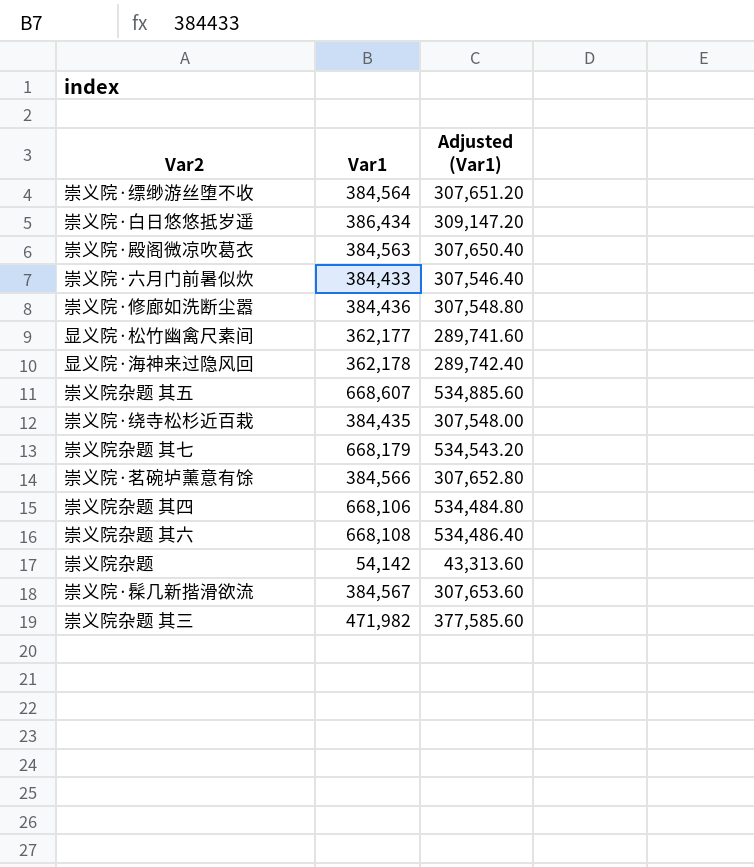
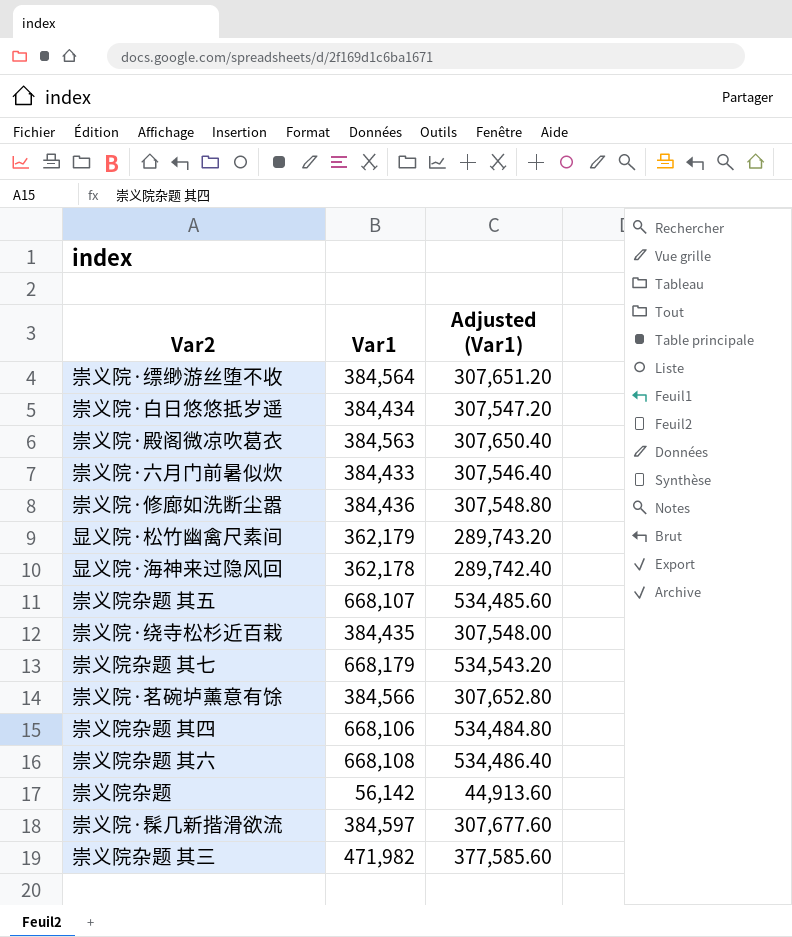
崇义院·白日悠悠抵岁遥 | Var1: 386,434 -> 384,434
崇义院·白日悠悠抵岁遥 | Adjusted (Var1): 309,147.20 -> 307,547.20
显义院·松竹幽禽尺素间 | Var1: 362,177 -> 362,179
显义院·松竹幽禽尺素间 | Adjusted (Var1): 289,741.60 -> 289,743.20
崇义院杂题 其五 | Var1: 668,607 -> 668,107
崇义院杂题 其五 | Adjusted (Var1): 534,885.60 -> 534,485.60
崇义院杂题 | Var1: 54,142 -> 56,142
崇义院杂题 | Adjusted (Var1): 43,313.60 -> 44,913.60
崇义院·髹几新揩滑欲流 | Var1: 384,567 -> 384,597
崇义院·髹几新揩滑欲流 | Adjusted (Var1): 307,653.60 -> 307,677.60

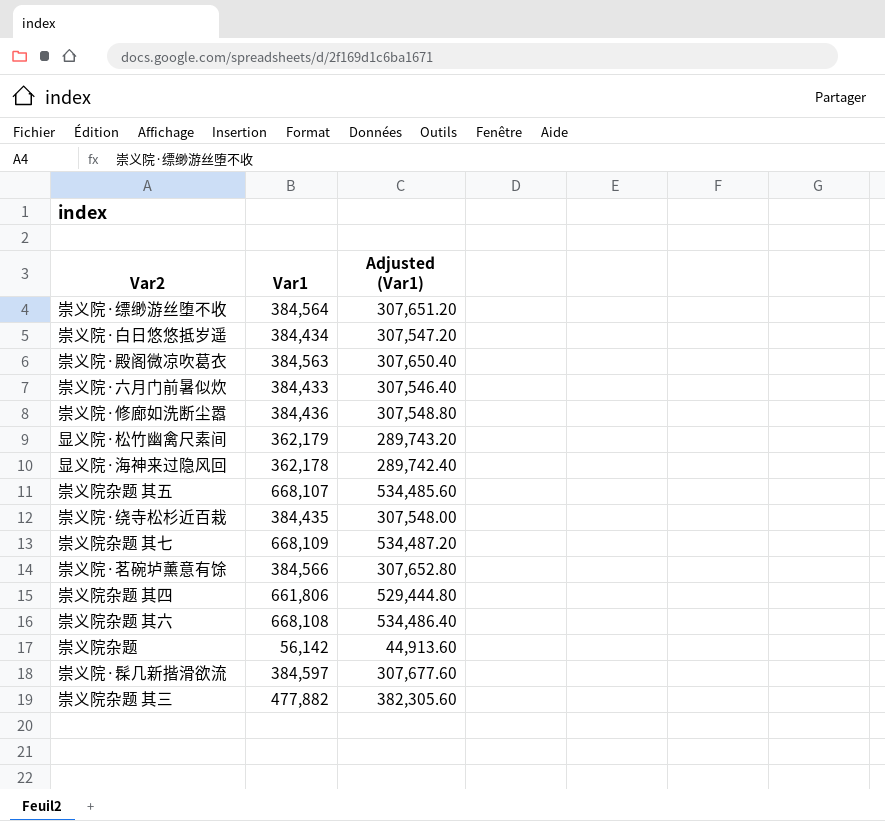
崇义院杂题 其七 | Var1: 668,179 -> 668,109
崇义院杂题 其七 | Adjusted (Var1): 534,543.20 -> 534,487.20
崇义院杂题 其四 | Var1: 668,106 -> 661,806
崇义院杂题 其四 | Adjusted (Var1): 534,484.80 -> 529,444.80
崇义院杂题 其三 | Var1: 471,982 -> 477,882
崇义院杂题 其三 | Adjusted (Var1): 377,585.60 -> 382,305.60

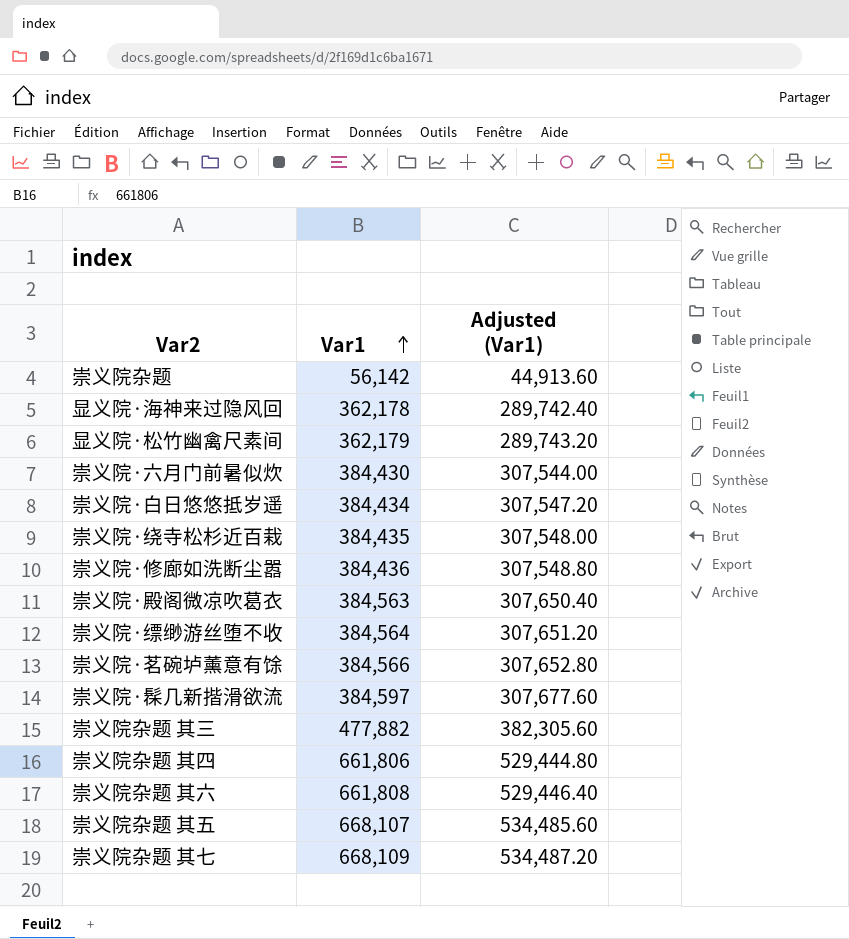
row order: none -> Var1 ascending
崇义院·六月门前暑似炊 | Var1: 384,433 -> 384,430
崇义院·六月门前暑似炊 | Adjusted (Var1): 307,546.40 -> 307,544.00
崇义院杂题 其六 | Var1: 668,108 -> 661,808
崇义院杂题 其六 | Adjusted (Var1): 534,486.40 -> 529,446.40

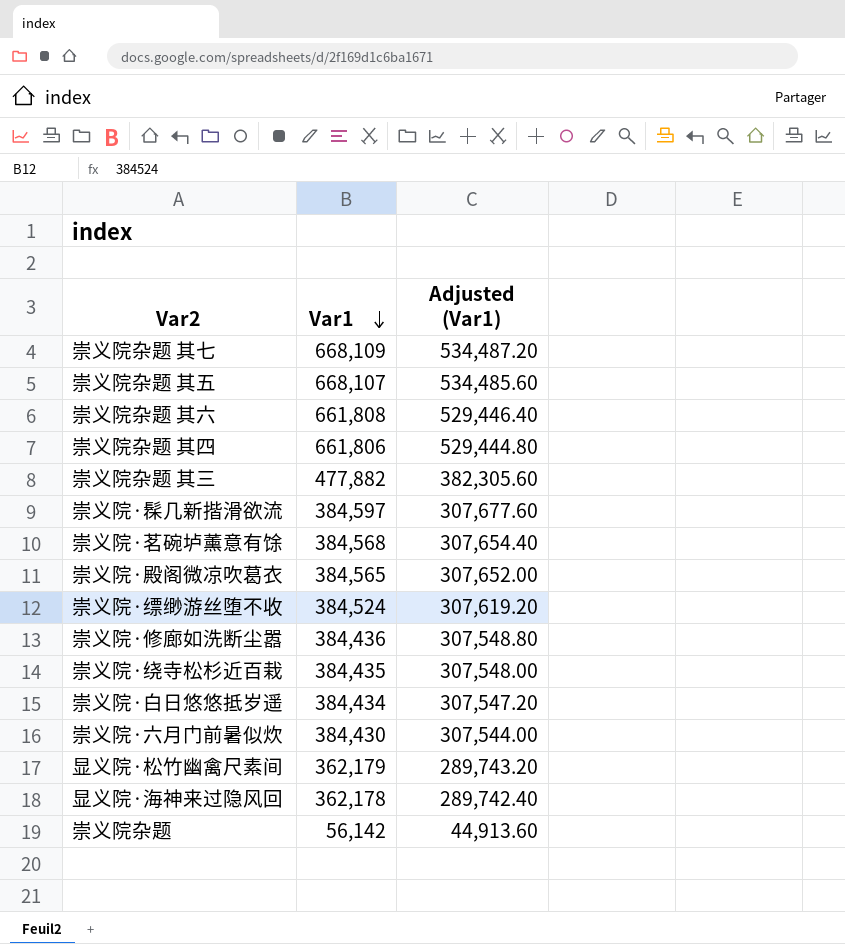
row order: Var1 ascending -> Var1 descending
崇义院·茗碗垆薰意有馀 | Var1: 384,566 -> 384,568
崇义院·茗碗垆薰意有馀 | Adjusted (Var1): 307,652.80 -> 307,654.40
崇义院·殿阁微凉吹葛衣 | Var1: 384,563 -> 384,565
崇义院·殿阁微凉吹葛衣 | Adjusted (Var1): 307,650.40 -> 307,652.00
崇义院·缥缈游丝堕不收 | Var1: 384,564 -> 384,524
崇义院·缥缈游丝堕不收 | Adjusted (Var1): 307,651.20 -> 307,619.20

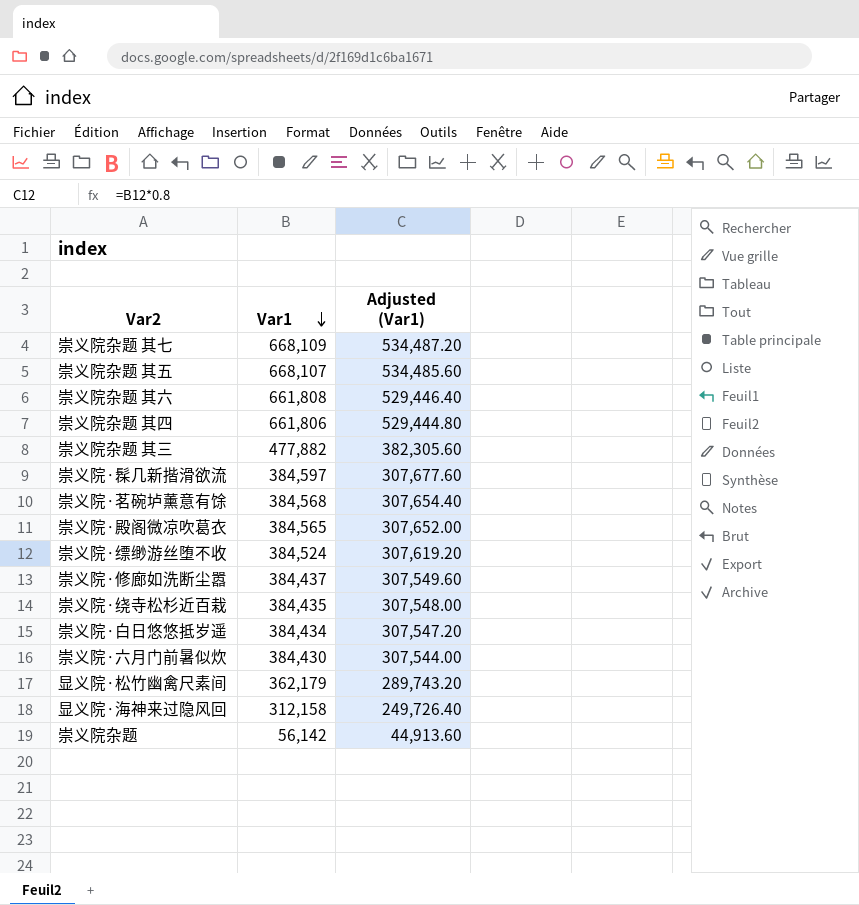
崇义院·修廊如洗断尘嚣 | Var1: 384,436 -> 384,437
崇义院·修廊如洗断尘嚣 | Adjusted (Var1): 307,548.80 -> 307,549.60
显义院·海神来过隐风回 | Var1: 362,178 -> 312,158
显义院·海神来过隐风回 | Adjusted (Var1): 289,742.40 -> 249,726.40

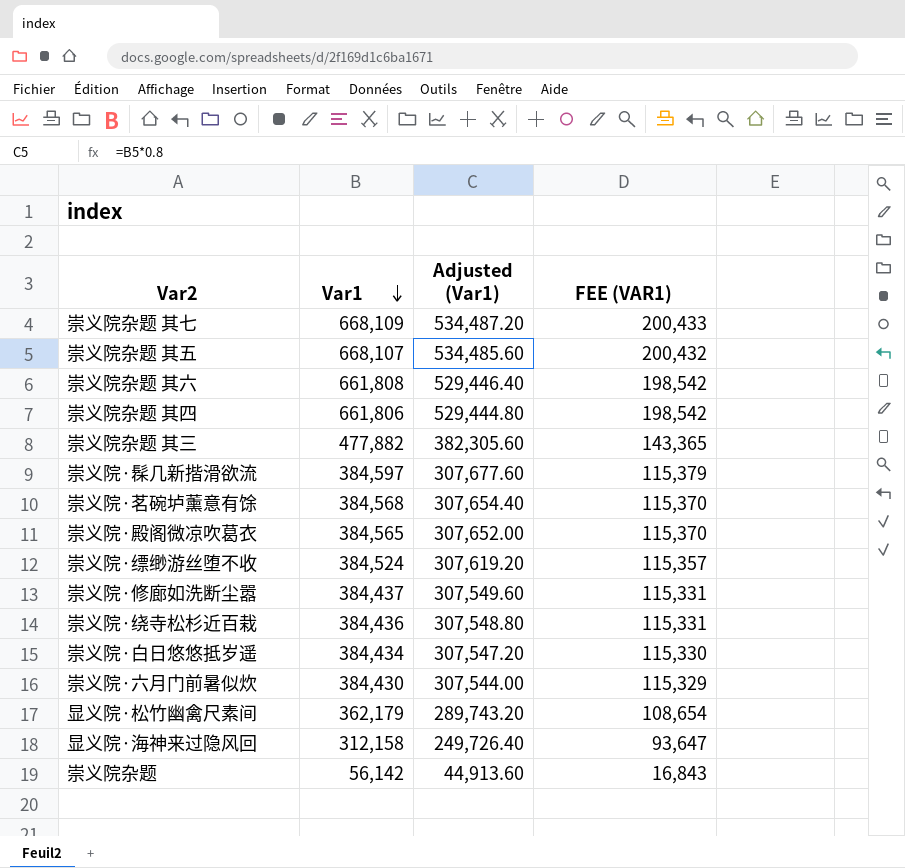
column FEE (VAR1) | formula: none -> [Var1] * 0.3
崇义院·绕寺松杉近百栽 | Var1: 384,435 -> 384,436
崇义院·绕寺松杉近百栽 | Adjusted (Var1): 307,548.00 -> 307,548.80

